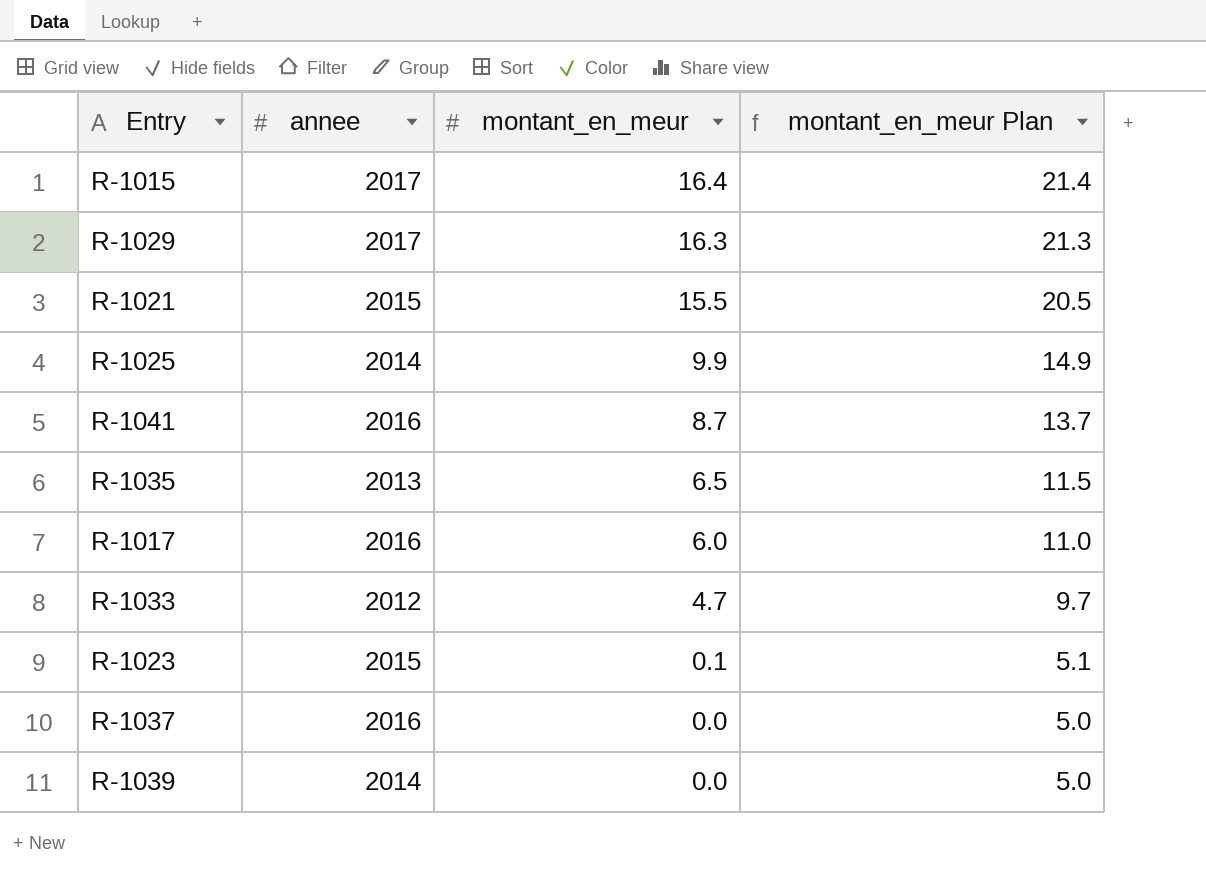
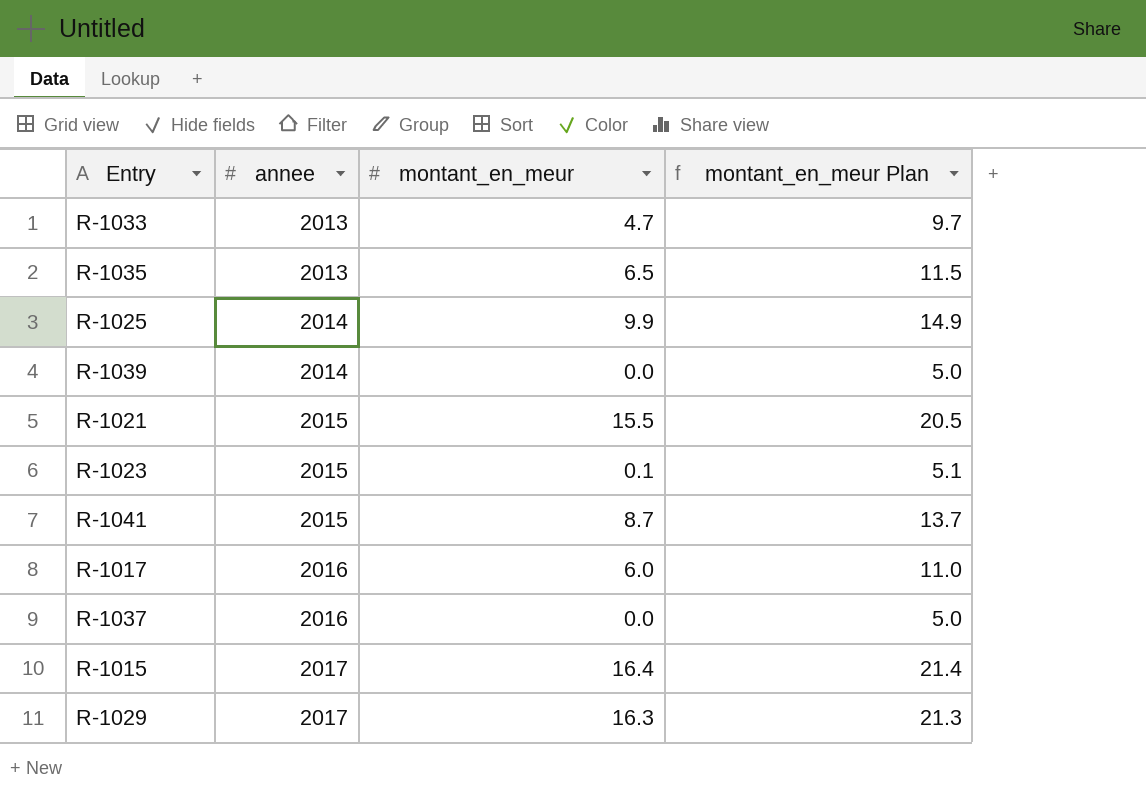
row order: montant_en_meur descending -> annee ascending
R-1033 | annee: 2012 -> 2013
R-1041 | annee: 2016 -> 2015

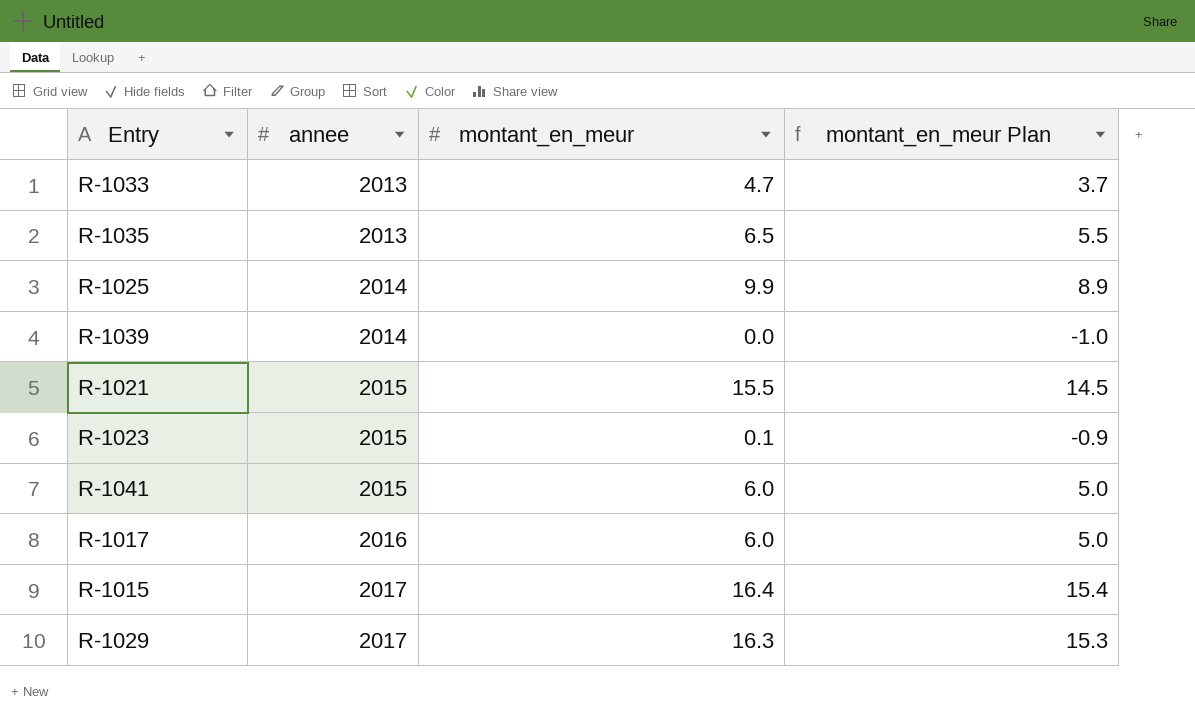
column montant_en_meur Plan | formula: [montant_en_meur] + 5 -> [montant_en_meur] - 1
row R-1037: 2016 | 0.0 | 5.0 -> none
R-1041 | montant_en_meur: 8.7 -> 6.0

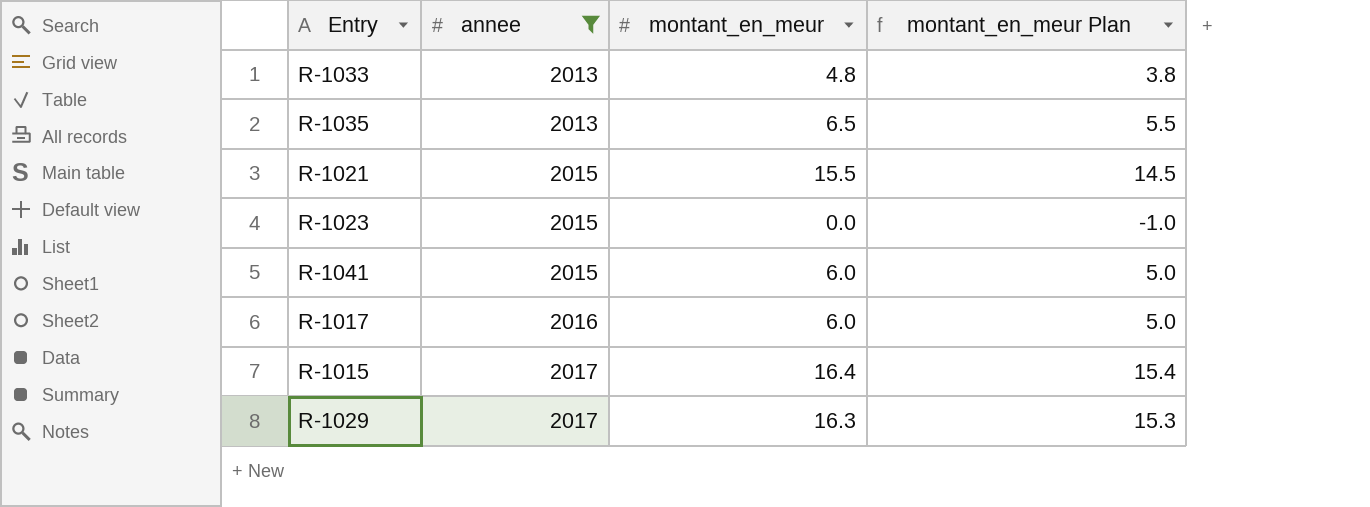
filter: none -> annee != 2014
R-1033 | montant_en_meur: 4.7 -> 4.8
R-1033 | montant_en_meur Plan: 3.7 -> 3.8
R-1023 | montant_en_meur: 0.1 -> 0.0
R-1023 | montant_en_meur Plan: -0.9 -> -1.0

